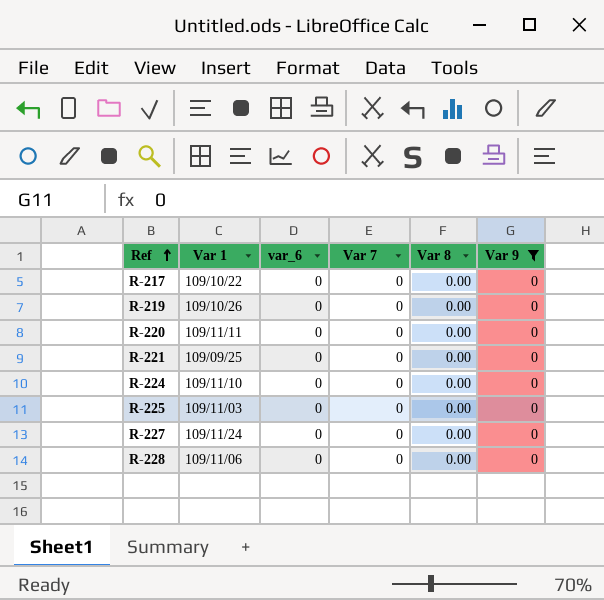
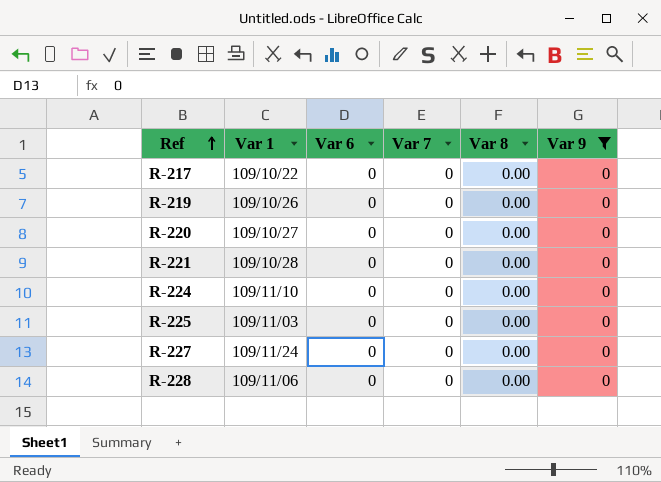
column name: var_6 -> Var 6
R-220 | Var 1: 109/11/11 -> 109/10/27
R-221 | Var 1: 109/09/25 -> 109/10/28

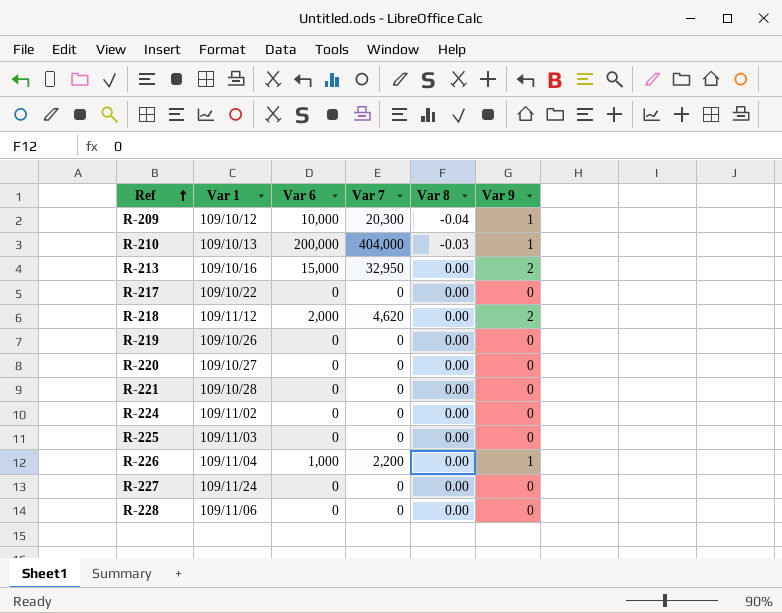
filter: Var 9 = 0 -> none
R-224 | Var 1: 109/11/10 -> 109/11/02

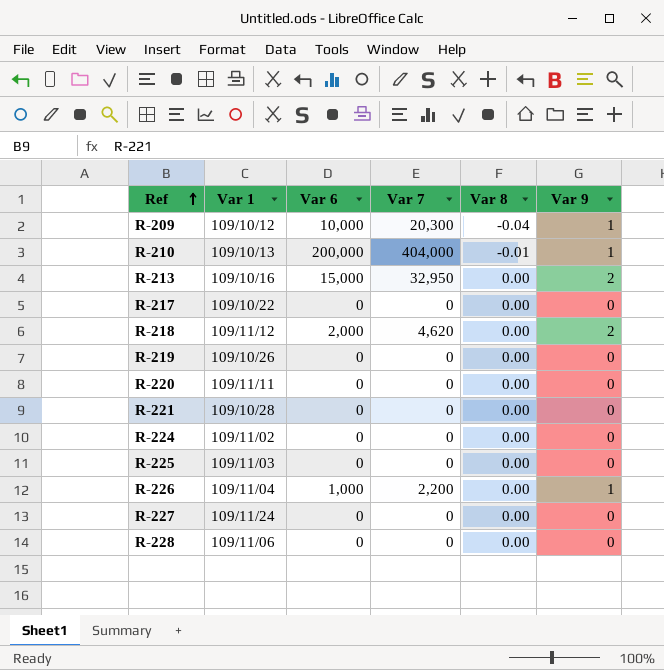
R-210 | Var 8: -0.03 -> -0.01
R-220 | Var 1: 109/10/27 -> 109/11/11

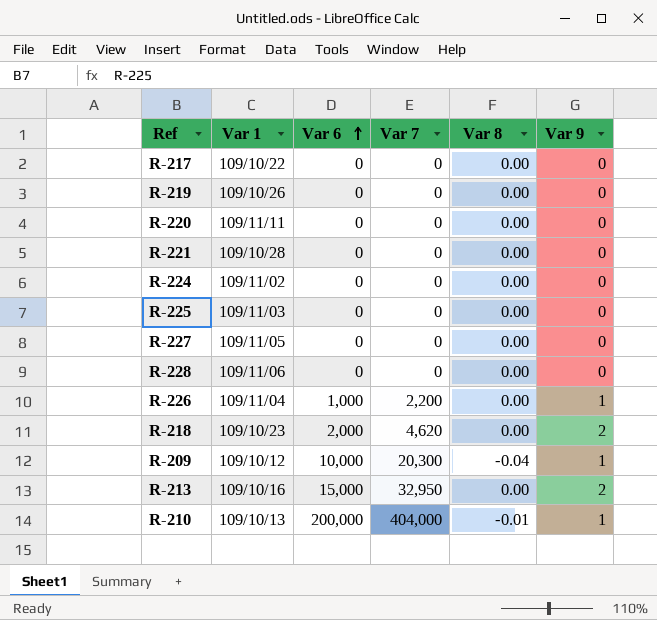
row order: Ref ascending -> Var 6 ascending
R-227 | Var 1: 109/11/24 -> 109/11/05
R-218 | Var 1: 109/11/12 -> 109/10/23

